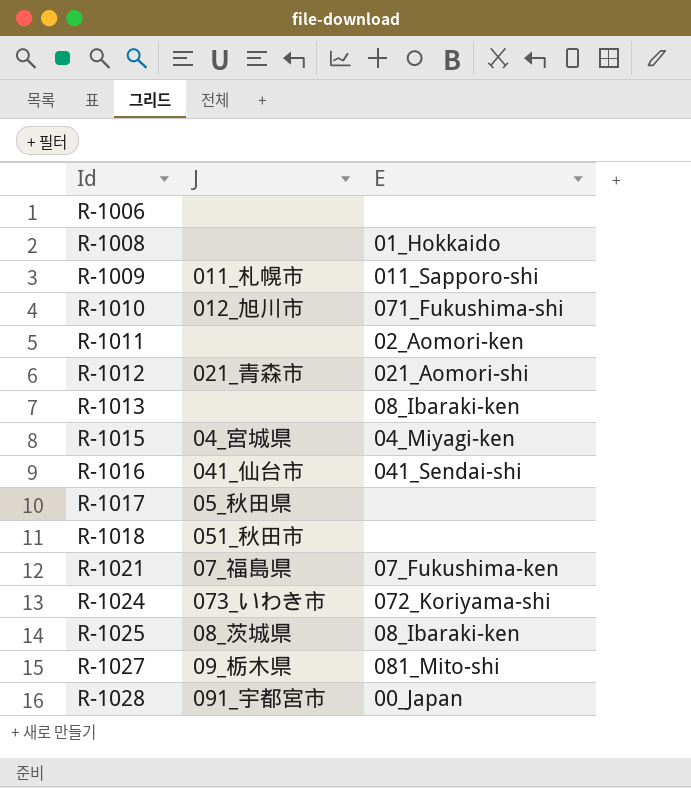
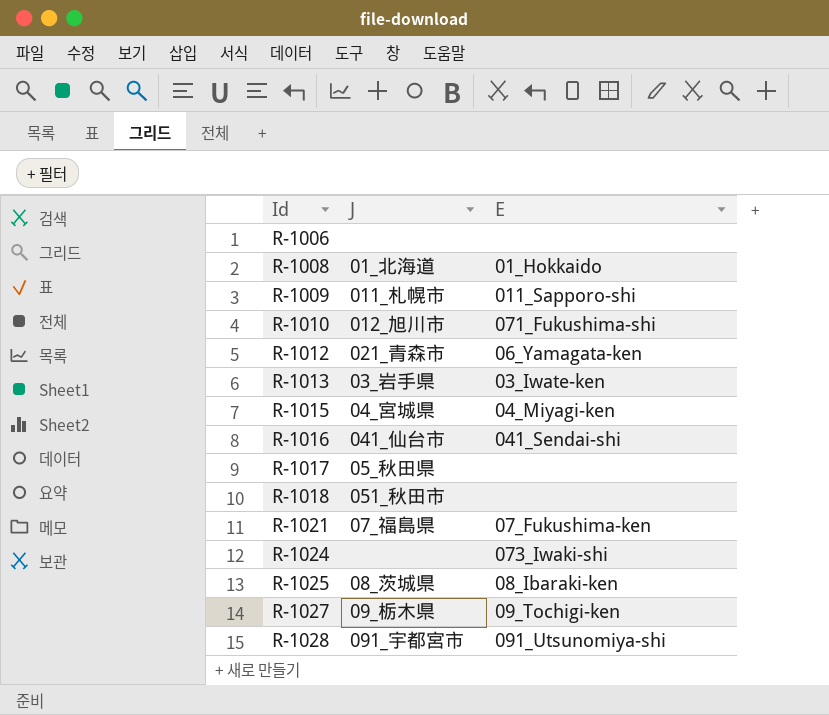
row R-1011: none | 02_Aomori-ken -> none
R-1008 | J: none -> 01_北海道
R-1012 | E: 021_Aomori-shi -> 06_Yamagata-ken
R-1013 | J: none -> 03_岩手県
R-1013 | E: 08_Ibaraki-ken -> 03_Iwate-ken
R-1024 | J: 073_いわき市 -> none
R-1024 | E: 072_Koriyama-shi -> 073_Iwaki-shi
R-1027 | E: 081_Mito-shi -> 09_Tochigi-ken
R-1028 | E: 00_Japan -> 091_Utsunomiya-shi

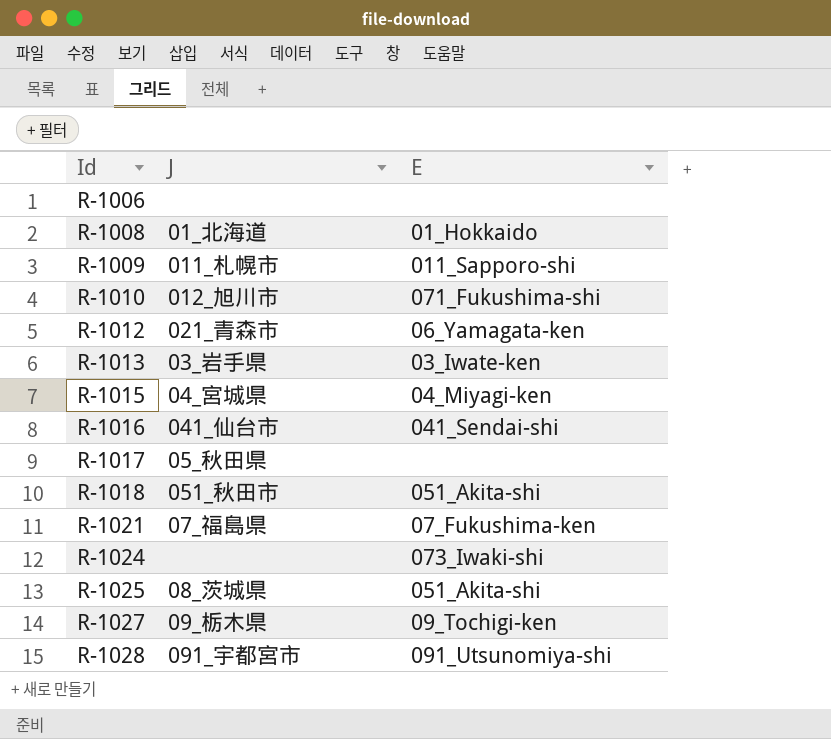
R-1018 | E: none -> 051_Akita-shi
R-1025 | E: 08_Ibaraki-ken -> 051_Akita-shi

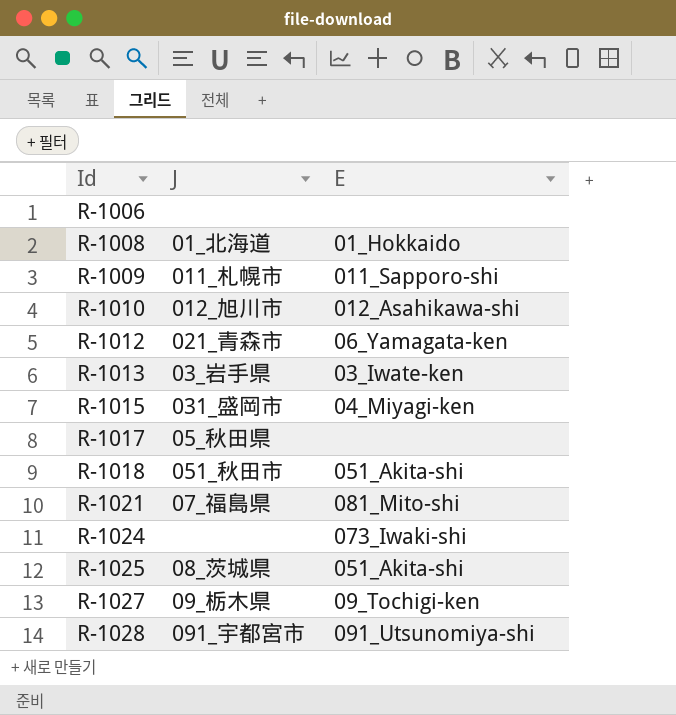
row R-1016: 041_仙台市 | 041_Sendai-shi -> none
R-1010 | E: 071_Fukushima-shi -> 012_Asahikawa-shi
R-1015 | J: 04_宮城県 -> 031_盛岡市
R-1021 | E: 07_Fukushima-ken -> 081_Mito-shi

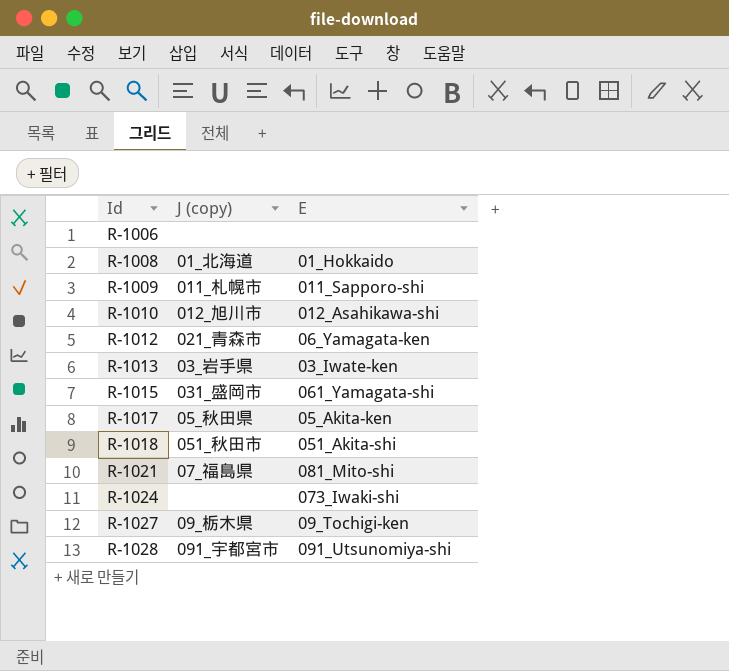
column name: J -> J (copy)
row R-1025: 08_茨城県 | 051_Akita-shi -> none
R-1015 | E: 04_Miyagi-ken -> 061_Yamagata-shi
R-1017 | E: none -> 05_Akita-ken

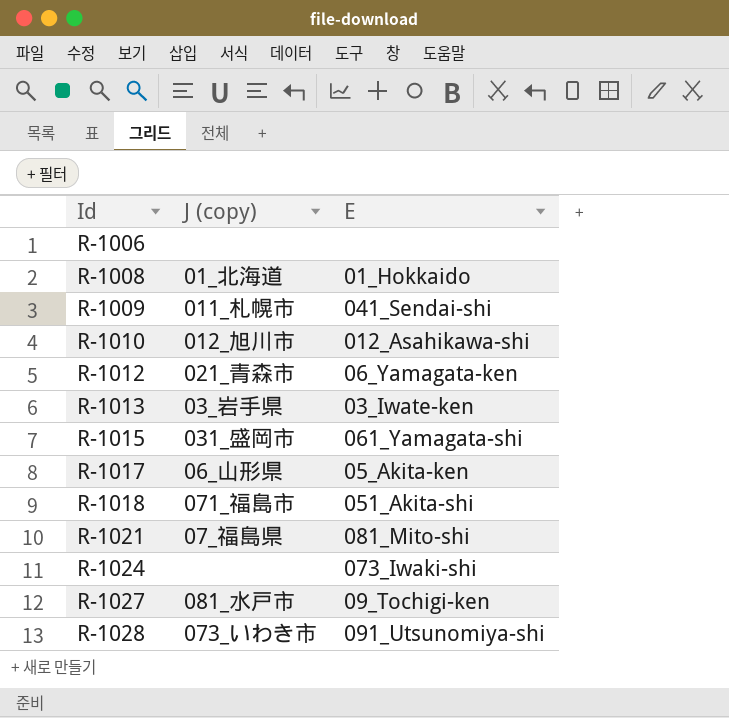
R-1009 | E: 011_Sapporo-shi -> 041_Sendai-shi
R-1017 | J (copy): 05_秋田県 -> 06_山形県
R-1018 | J (copy): 051_秋田市 -> 071_福島市
R-1027 | J (copy): 09_栃木県 -> 081_水戸市
R-1028 | J (copy): 091_宇都宮市 -> 073_いわき市

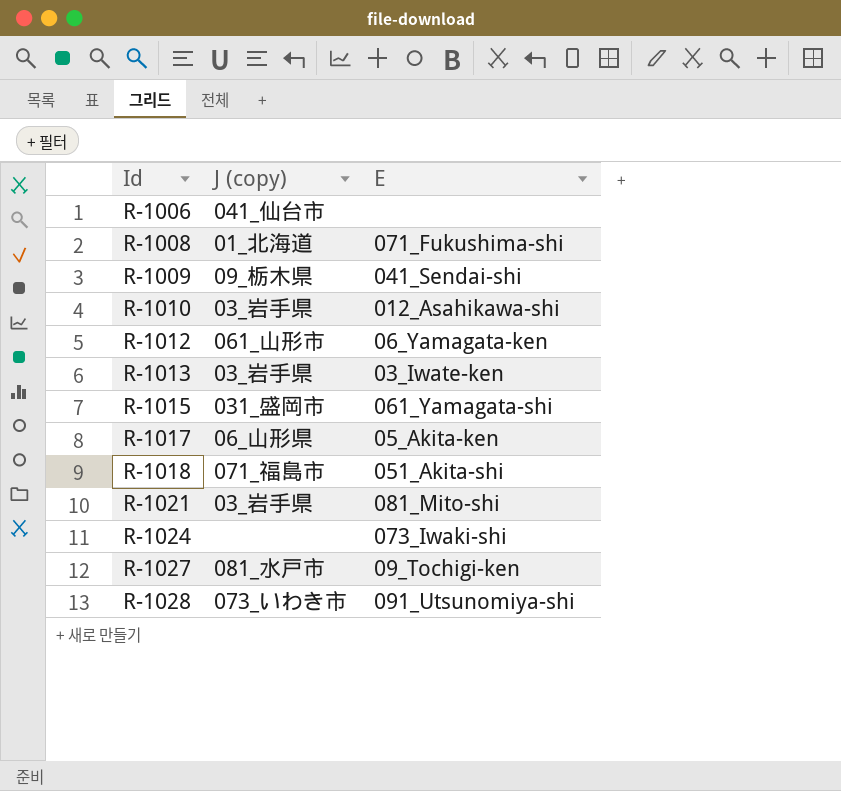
R-1006 | J (copy): none -> 041_仙台市
R-1008 | E: 01_Hokkaido -> 071_Fukushima-shi
R-1009 | J (copy): 011_札幌市 -> 09_栃木県
R-1010 | J (copy): 012_旭川市 -> 03_岩手県
R-1012 | J (copy): 021_青森市 -> 061_山形市
R-1021 | J (copy): 07_福島県 -> 03_岩手県

